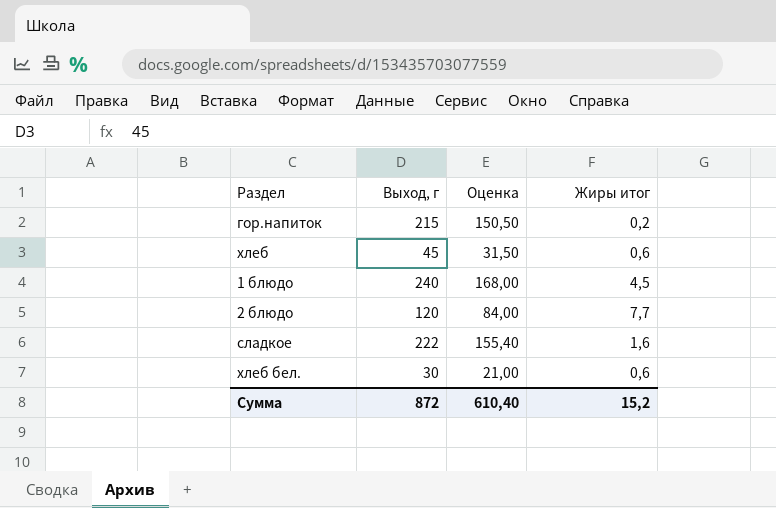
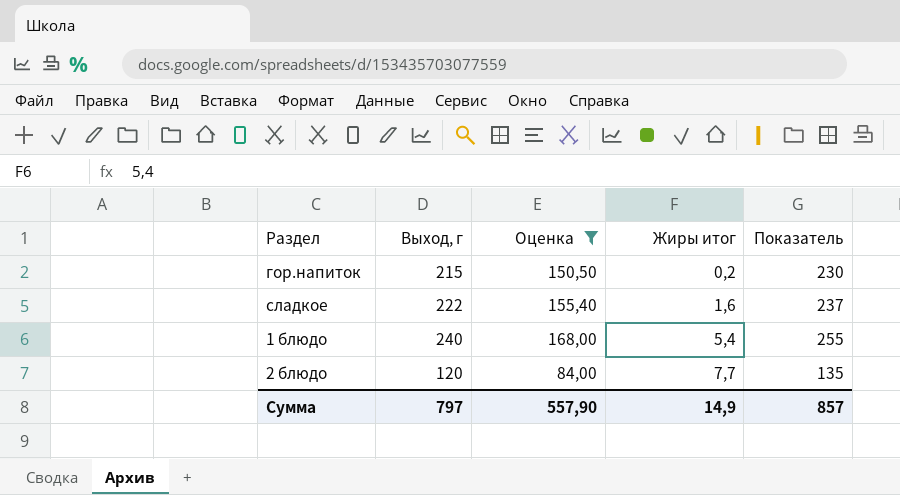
filter: none -> Оценка >= 84,00
row order: none -> Жиры итог ascending
column Показатель | formula: none -> [Выход, г] + 15
1 блюдо | Жиры итог: 4,5 -> 5,4
Сумма | Выход, г: 872 -> 797
Сумма | Оценка: 610,40 -> 557,90
Сумма | Жиры итог: 15,2 -> 14,9

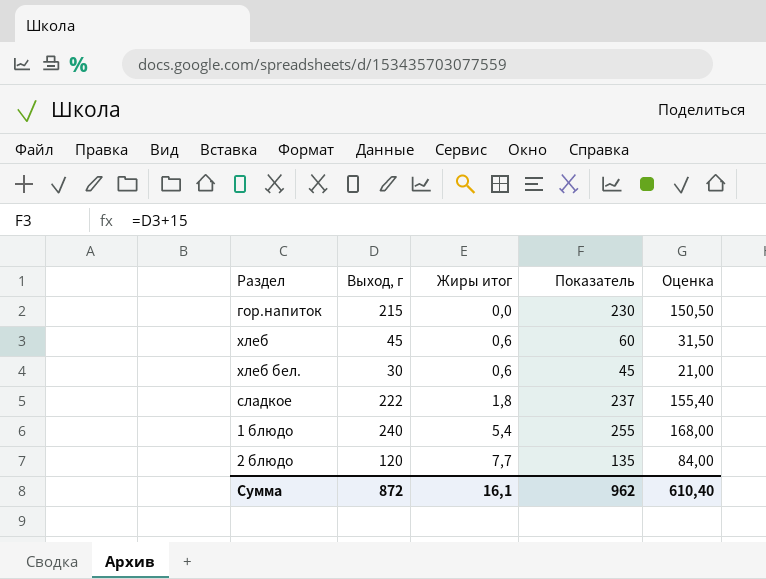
filter: Оценка >= 84,00 -> none
column Оценка | position: 3 -> 5
гор.напиток | Жиры итог: 0,2 -> 0,0
сладкое | Жиры итог: 1,6 -> 1,8
Сумма | Выход, г: 797 -> 872
Сумма | Жиры итог: 14,9 -> 16,1
Сумма | Показатель: 857 -> 962
Сумма | Оценка: 557,90 -> 610,40

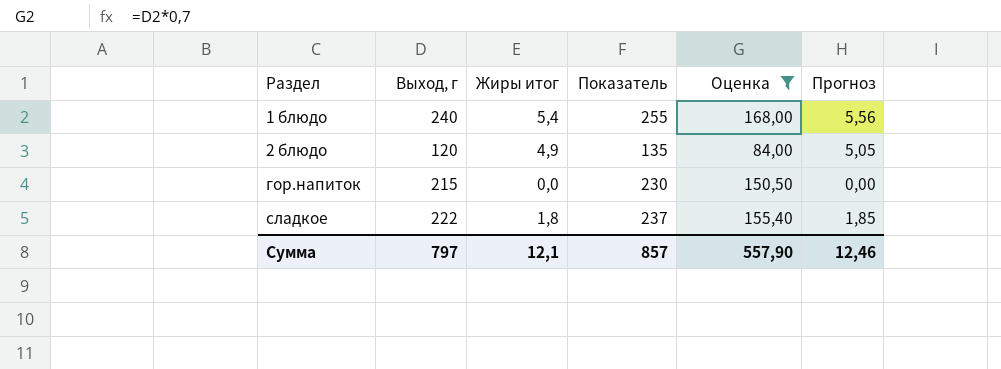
filter: none -> Оценка >= 84,00
row order: Жиры итог ascending -> Раздел ascending
column Прогноз | formula: none -> [Жиры итог] * 1,03
2 блюдо | Жиры итог: 7,7 -> 4,9
Сумма | Выход, г: 872 -> 797
Сумма | Жиры итог: 16,1 -> 12,1
Сумма | Показатель: 962 -> 857
Сумма | Оценка: 610,40 -> 557,90

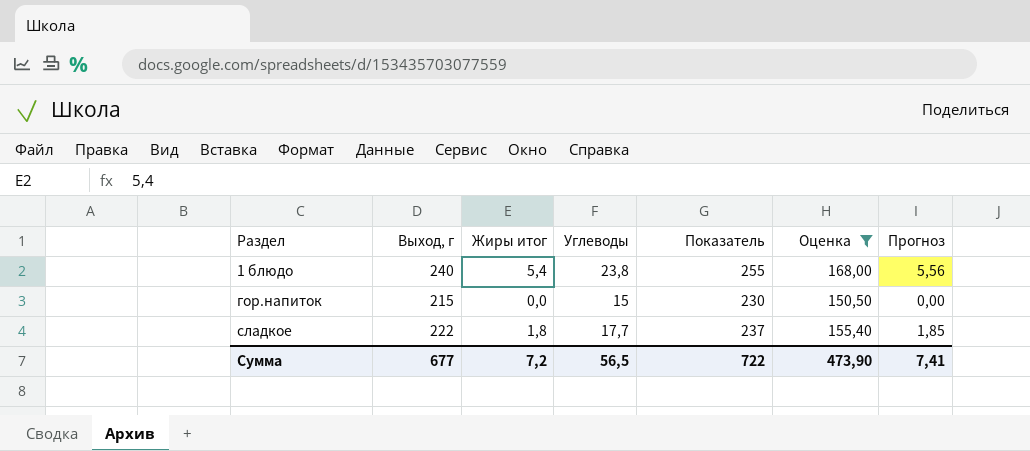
column Углеводы | position: none -> 4
row 2 блюдо: 120 | 4,9 | 135 | 84,00 | 5,05 -> none
Сумма | Выход, г: 797 -> 677
Сумма | Жиры итог: 12,1 -> 7,2
Сумма | Показатель: 857 -> 722
Сумма | Оценка: 557,90 -> 473,90
Сумма | Прогноз: 12,46 -> 7,41

